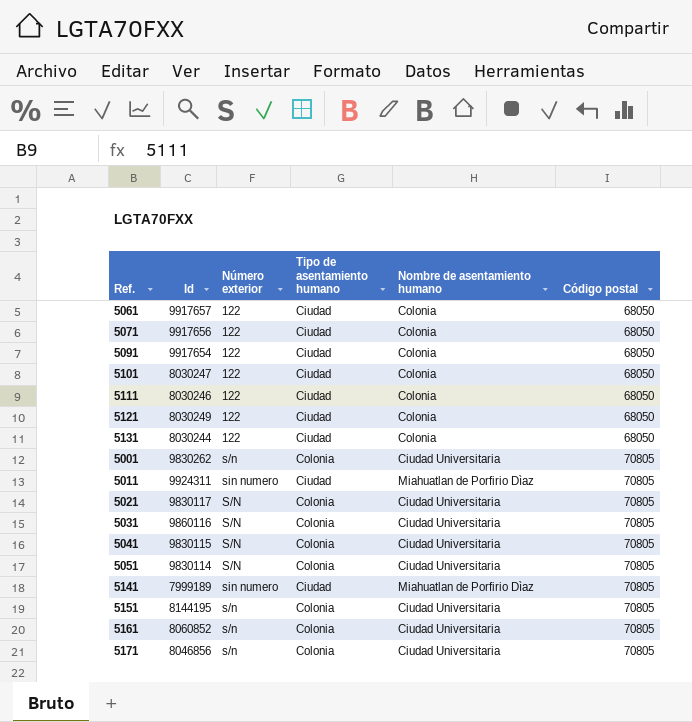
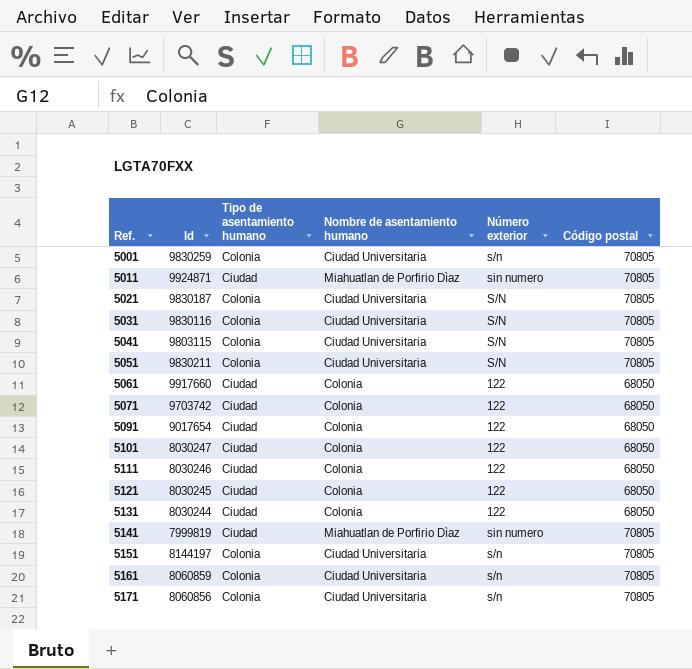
row order: Código postal ascending -> Ref. ascending
column Número exterior | position: 3 -> 5
5001 | Id: 9830262 -> 9830259
5011 | Id: 9924311 -> 9924871
5021 | Id: 9830117 -> 9830187
5031 | Id: 9860116 -> 9830116
5041 | Id: 9830115 -> 9803115
5051 | Id: 9830114 -> 9830211
5061 | Id: 9917657 -> 9917660
5071 | Id: 9917656 -> 9703742
5091 | Id: 9917654 -> 9017654
5121 | Id: 8030249 -> 8030245
5141 | Id: 7999189 -> 7999819
5151 | Id: 8144195 -> 8144197
5161 | Id: 8060852 -> 8060859
5171 | Id: 8046856 -> 8060856

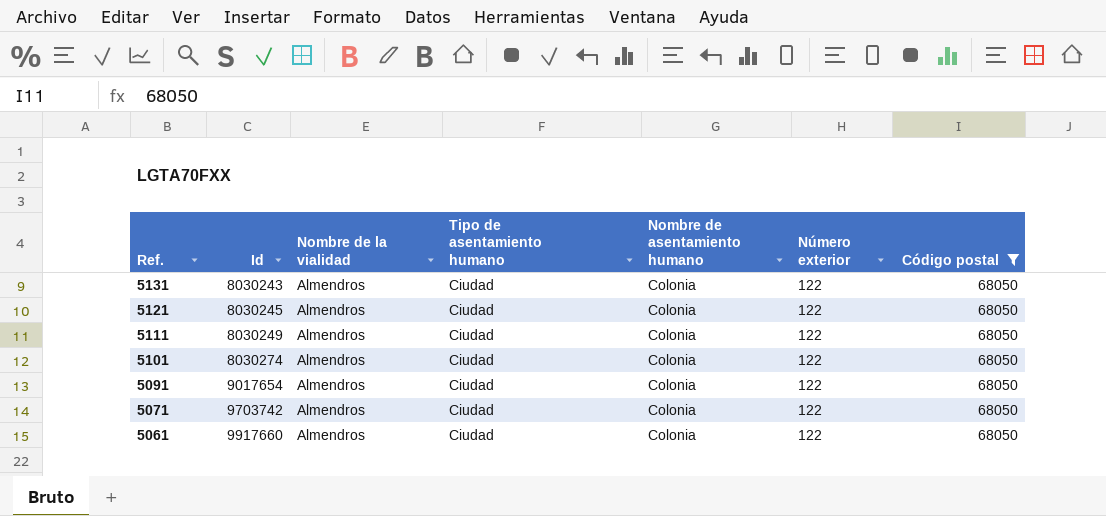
filter: none -> Código postal = 68050
row order: Ref. ascending -> Ref. descending
column Nombre de la vialidad | position: none -> 3
5131 | Id: 8030244 -> 8030243
5111 | Id: 8030246 -> 8030249
5101 | Id: 8030247 -> 8030274

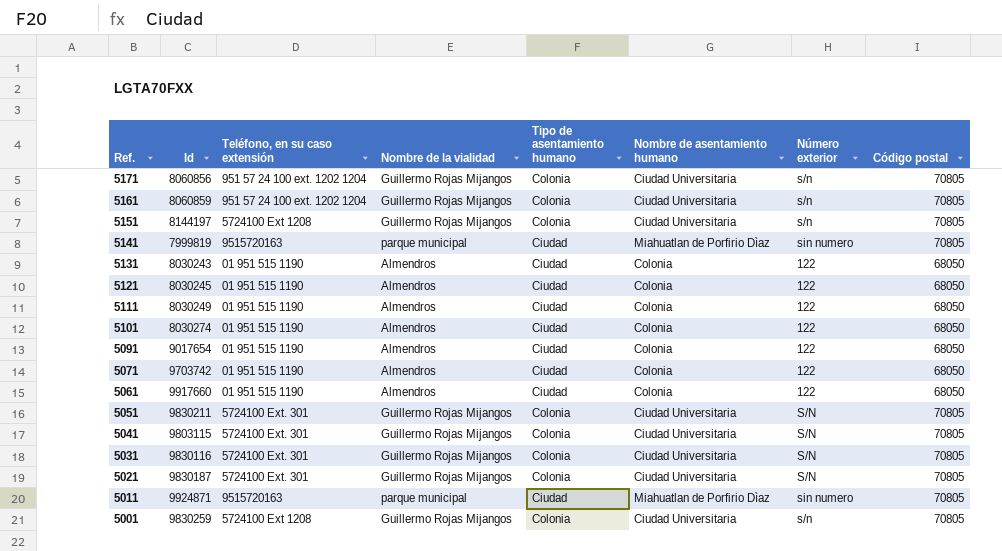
filter: Código postal = 68050 -> none
column Teléfono, en su caso extensión | position: none -> 3

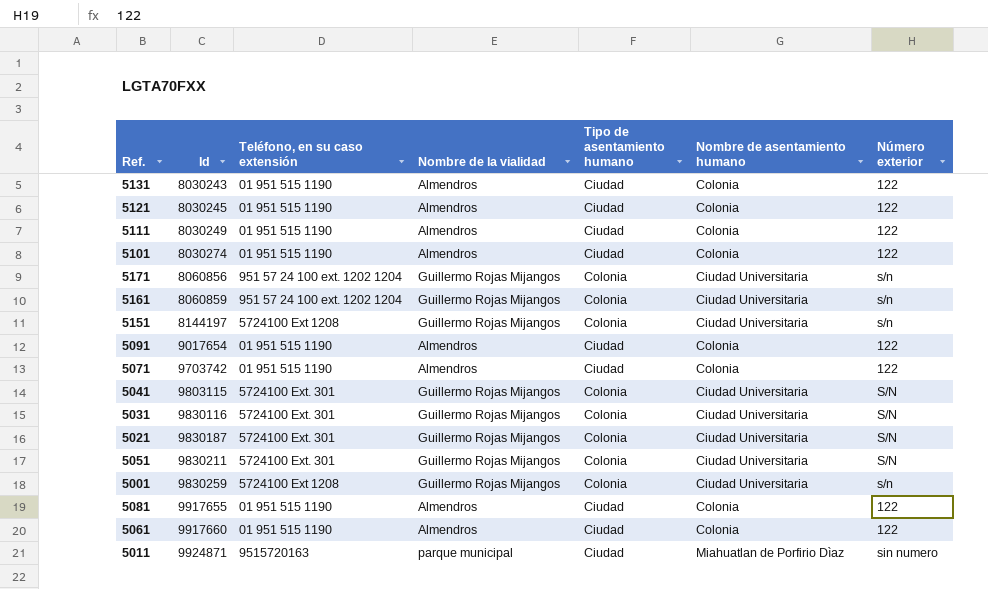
row order: Ref. descending -> Id ascending
column Código postal | position: 8 -> none
row 5141: 7999819 | 9515720163 | parque municipal | Ciudad | Miahuatlan de Porfirio Dìaz | sin numero | 70805 -> none
row 5081: none -> 9917655 | 01 951 515 1190 | Almendros | Ciudad | Colonia | 122

